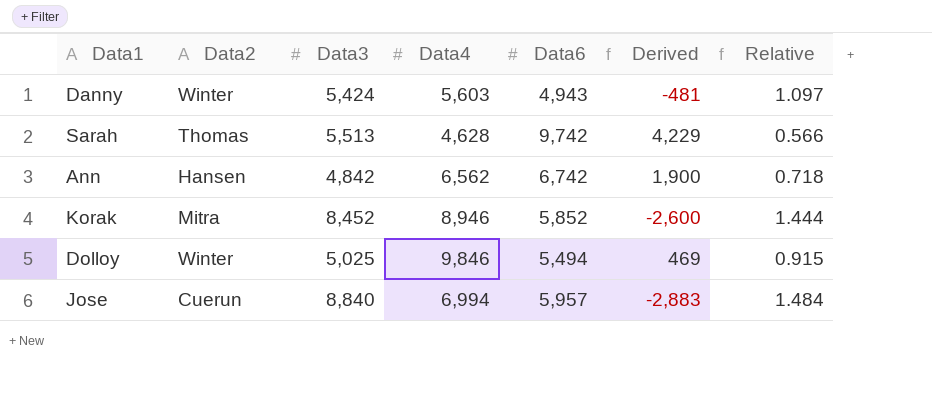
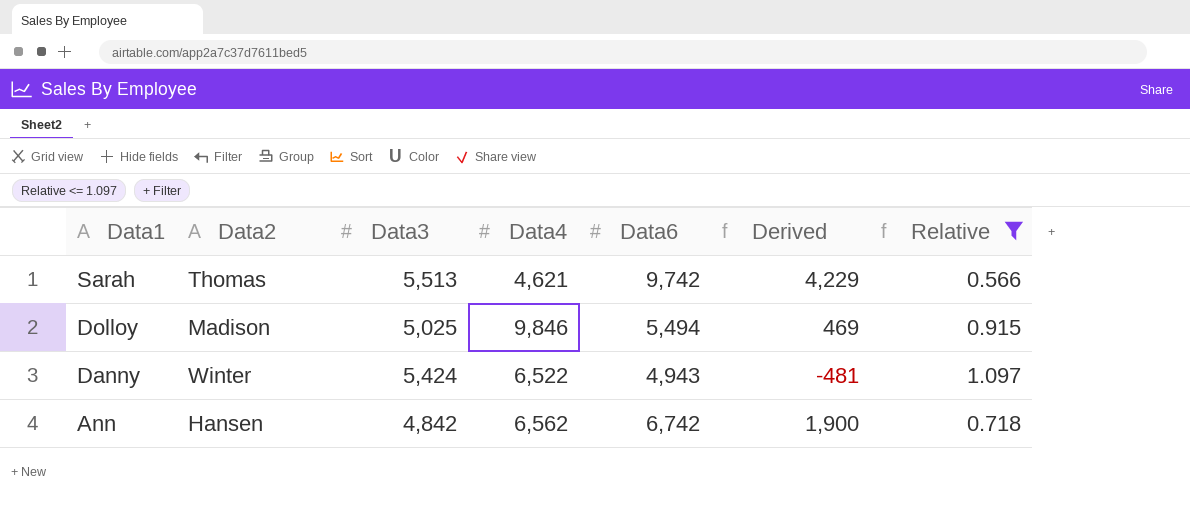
filter: none -> Relative <= 1.097
row order: none -> Data1 descending
Sarah | Data4: 4,628 -> 4,621
Dolloy | Data2: Winter -> Madison
Danny | Data4: 5,603 -> 6,522

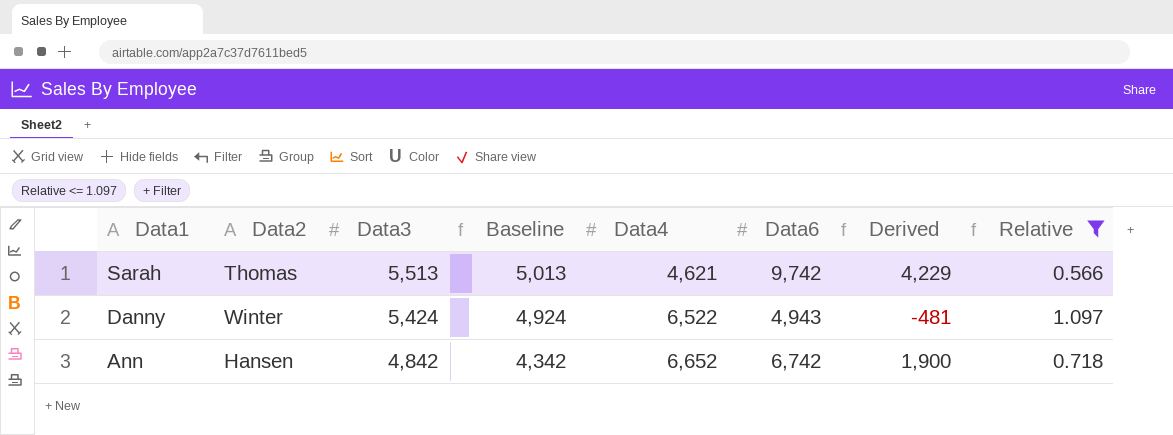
column Baseline | formula: none -> [Data3] - 500
row Dolloy: Madison | 5,025 | 9,846 | 5,494 | 469 | 0.915 -> none
Ann | Data4: 6,562 -> 6,652

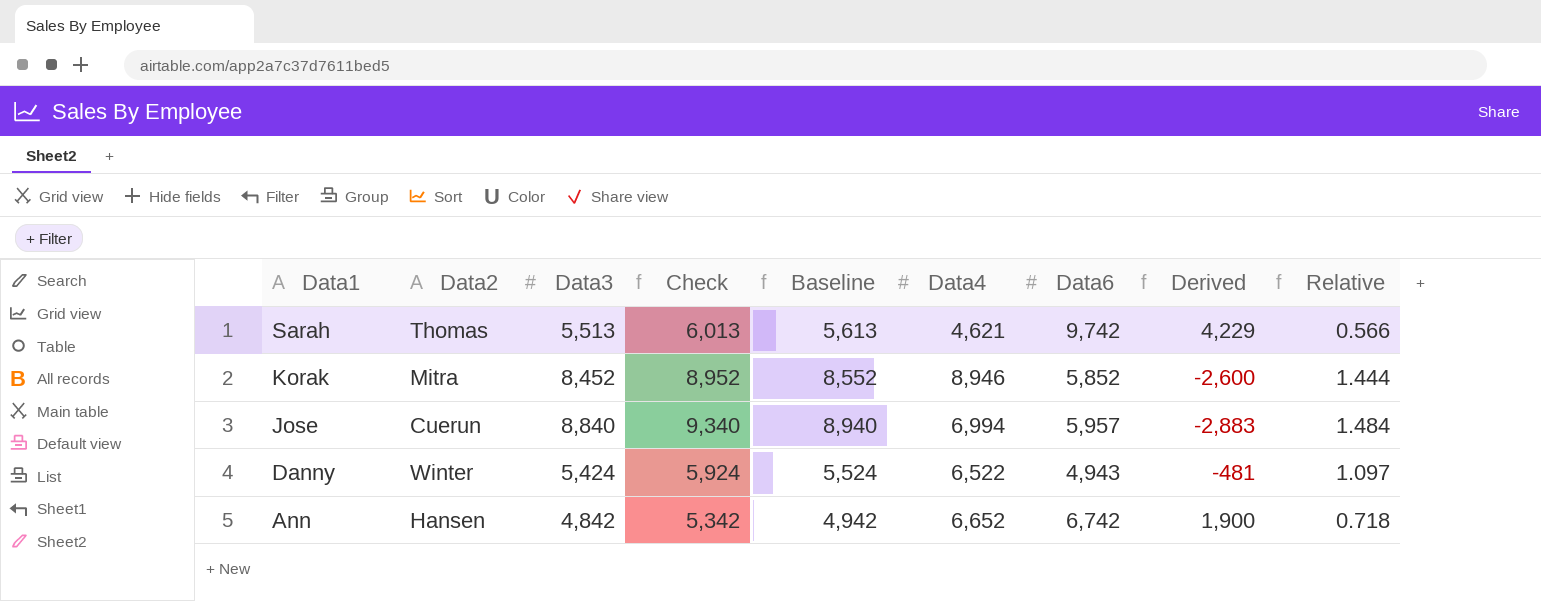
filter: Relative <= 1.097 -> none
column Check | formula: none -> [Data3] + 500
column Baseline | formula: [Data3] - 500 -> [Data3] + 100

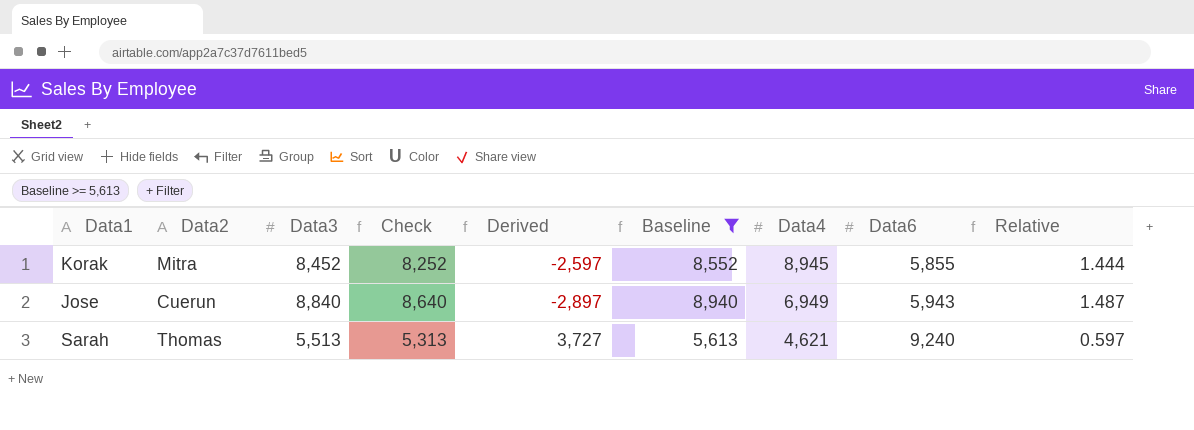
filter: none -> Baseline >= 5,613
row order: Data1 descending -> Data4 descending
column Check | formula: [Data3] + 500 -> [Data3] - 200
column Derived | position: 8 -> 5
Korak | Derived: -2,600 -> -2,597
Korak | Data4: 8,946 -> 8,945
Korak | Data6: 5,852 -> 5,855
Jose | Derived: -2,883 -> -2,897
Jose | Data4: 6,994 -> 6,949
Jose | Data6: 5,957 -> 5,943
Jose | Relative: 1.484 -> 1.487
Sarah | Derived: 4,229 -> 3,727
Sarah | Data6: 9,742 -> 9,240
Sarah | Relative: 0.566 -> 0.597

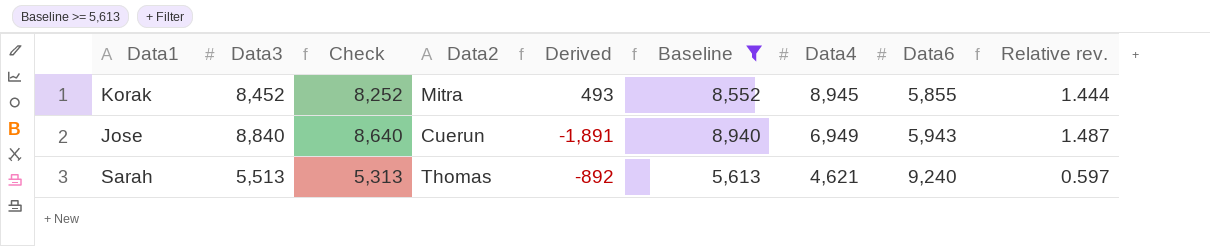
column Data2 | position: 2 -> 4
column Derived | formula: [Data6] - [Data3] -> [Data4] - [Data3]
column name: Relative -> Relative rev.

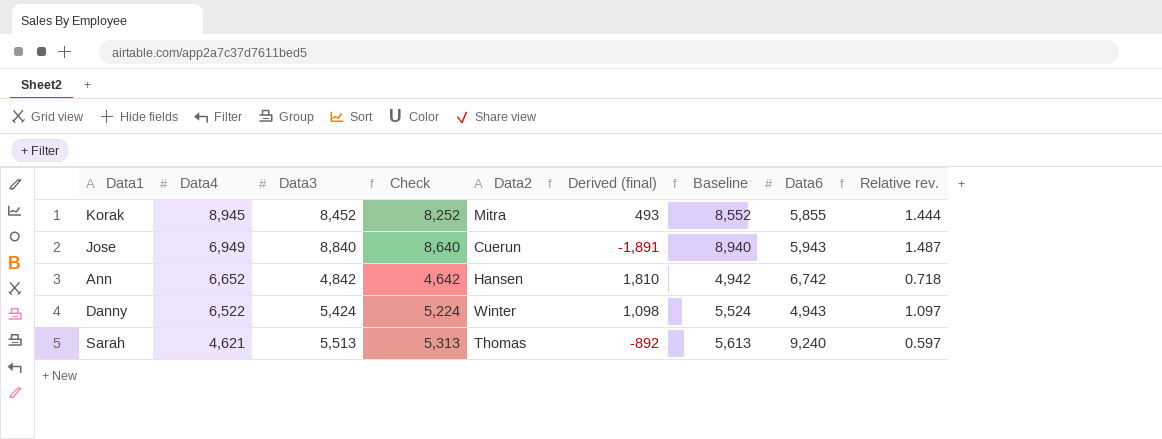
filter: Baseline >= 5,613 -> none
column Data4 | position: 7 -> 2
column name: Derived -> Derived (final)

